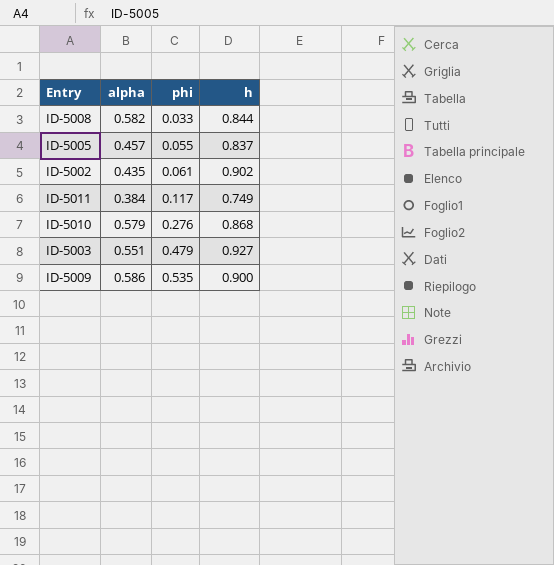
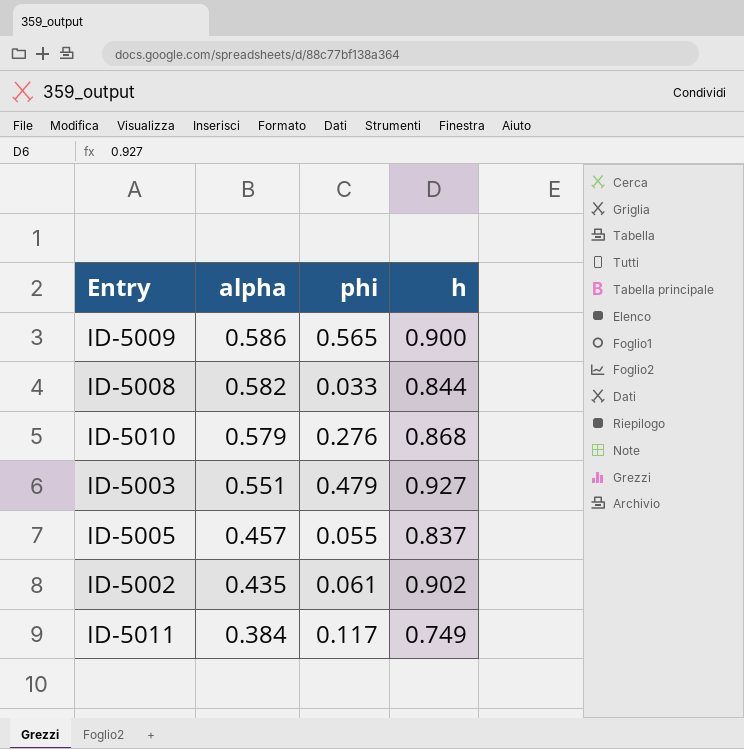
row order: phi ascending -> alpha descending
ID-5009 | phi: 0.535 -> 0.565

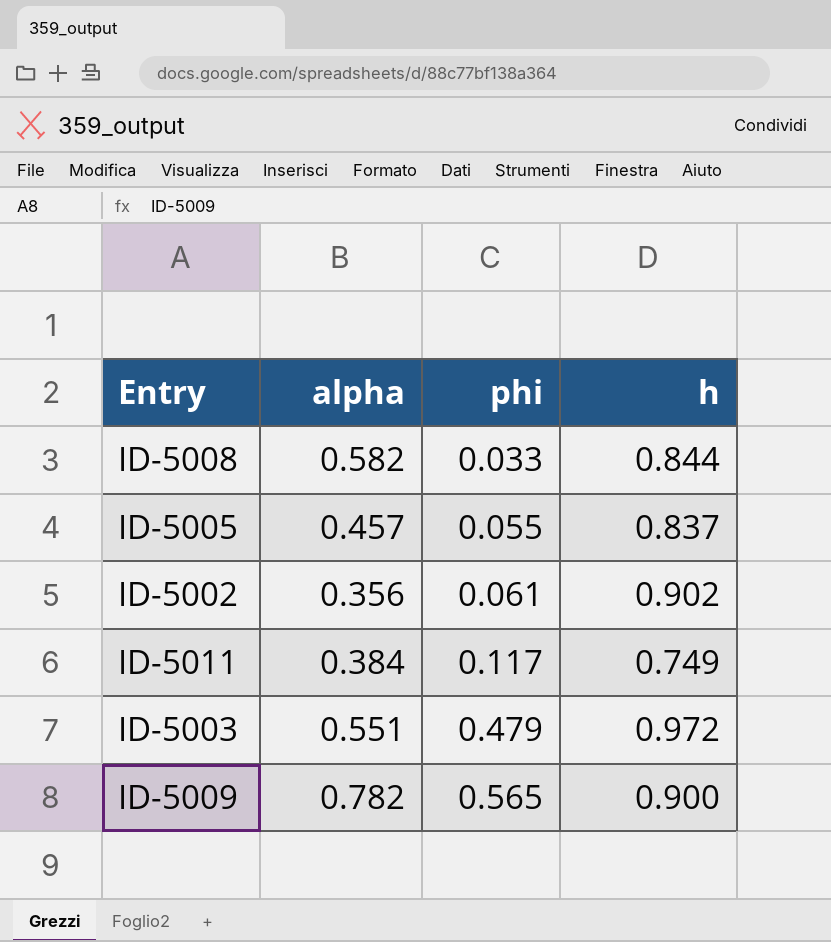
row order: alpha descending -> phi ascending
row ID-5010: 0.579 | 0.276 | 0.868 -> none
ID-5002 | alpha: 0.435 -> 0.356
ID-5003 | h: 0.927 -> 0.972
ID-5009 | alpha: 0.586 -> 0.782

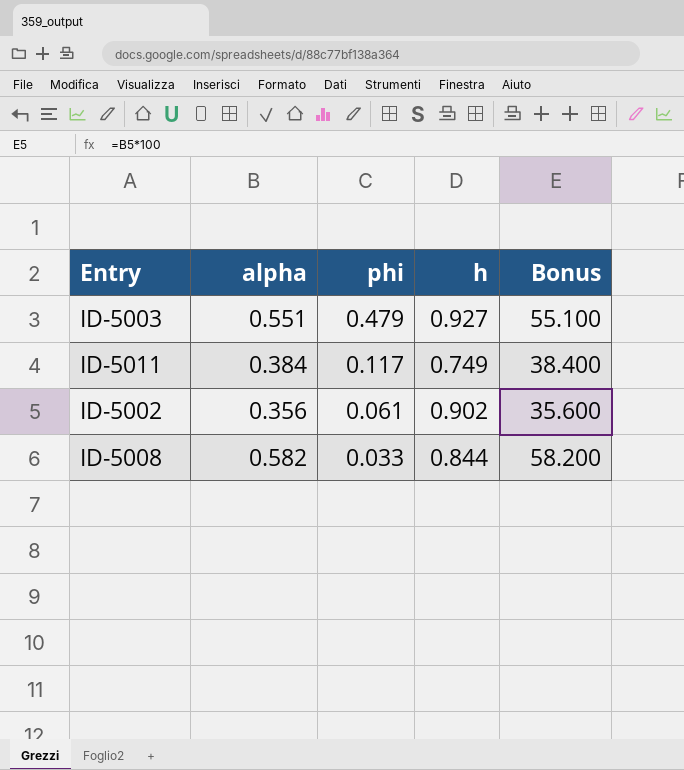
row order: phi ascending -> phi descending
column Bonus | formula: none -> [alpha] * 100
row ID-5005: 0.457 | 0.055 | 0.837 -> none
row ID-5009: 0.782 | 0.565 | 0.900 -> none
ID-5003 | h: 0.972 -> 0.927

